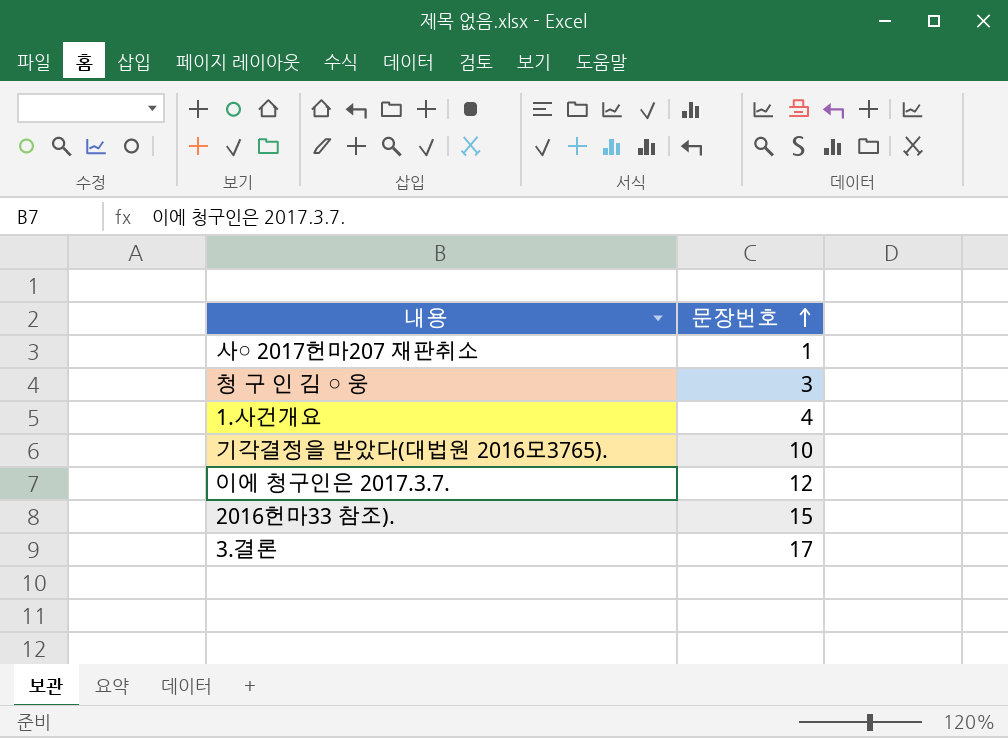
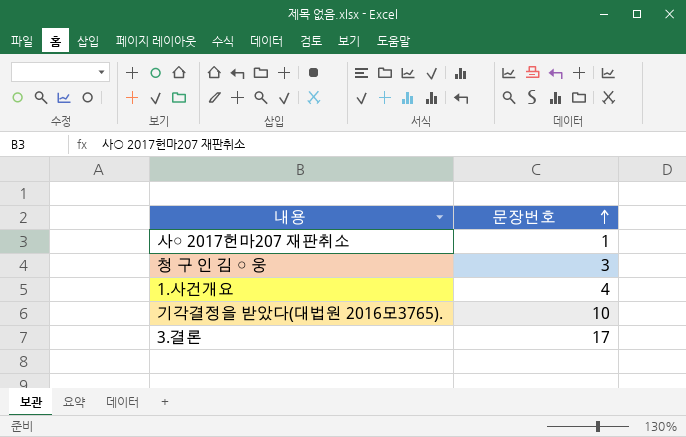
row 이에 청구인은 2017.3.7.: 12 -> none
row 2016헌마33 참조).: 15 -> none

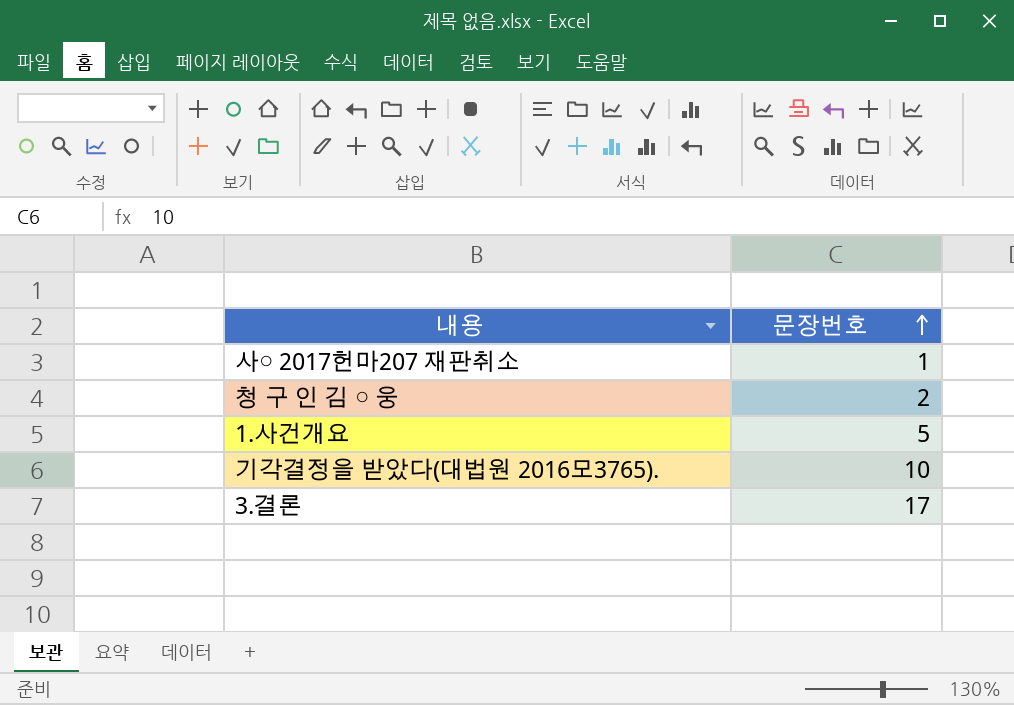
청 구 인 김 ○ 웅 | 문장번호: 3 -> 2
1.사건개요 | 문장번호: 4 -> 5

